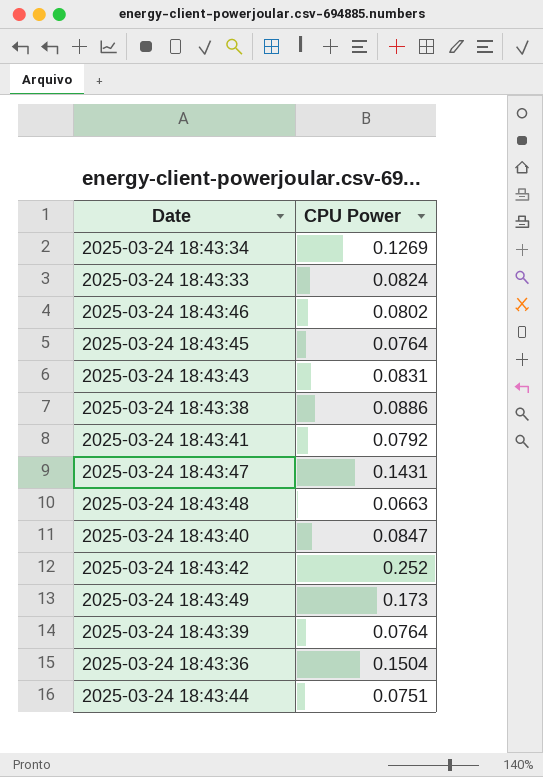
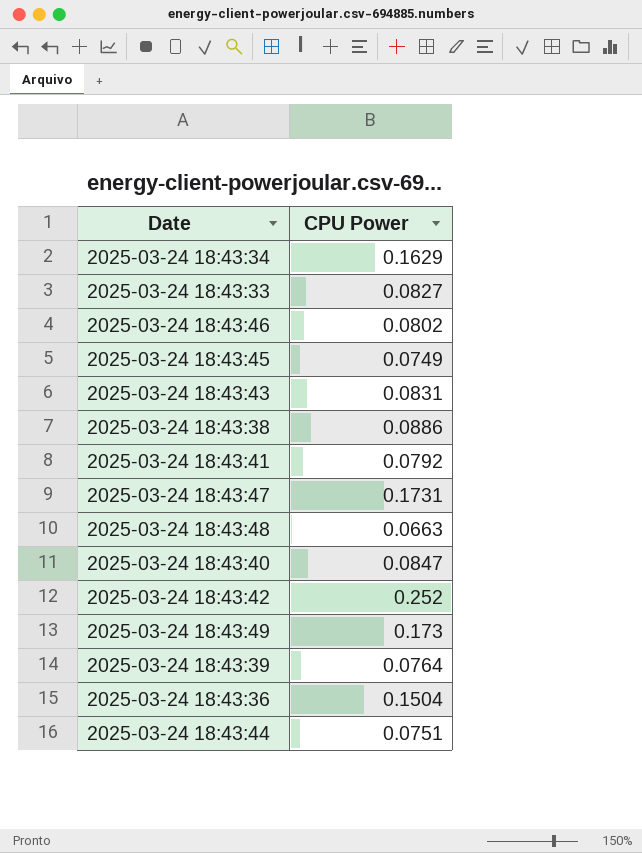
2025-03-24 18:43:34 | CPU Power: 0.1269 -> 0.1629
2025-03-24 18:43:33 | CPU Power: 0.0824 -> 0.0827
2025-03-24 18:43:45 | CPU Power: 0.0764 -> 0.0749
2025-03-24 18:43:47 | CPU Power: 0.1431 -> 0.1731

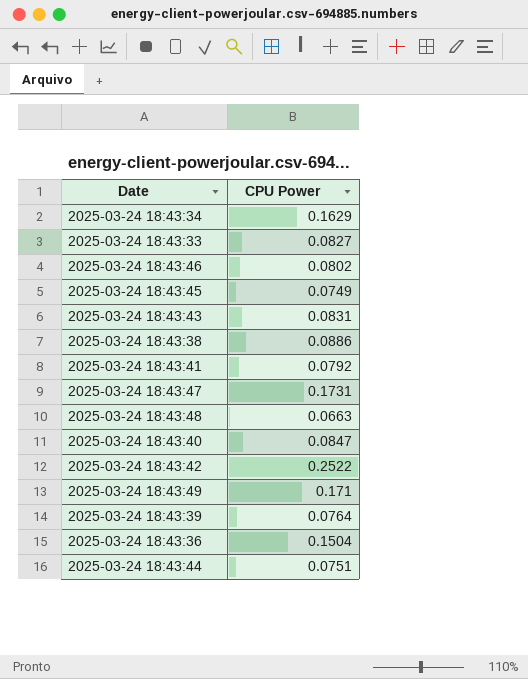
2025-03-24 18:43:42 | CPU Power: 0.252 -> 0.2522
2025-03-24 18:43:49 | CPU Power: 0.173 -> 0.171

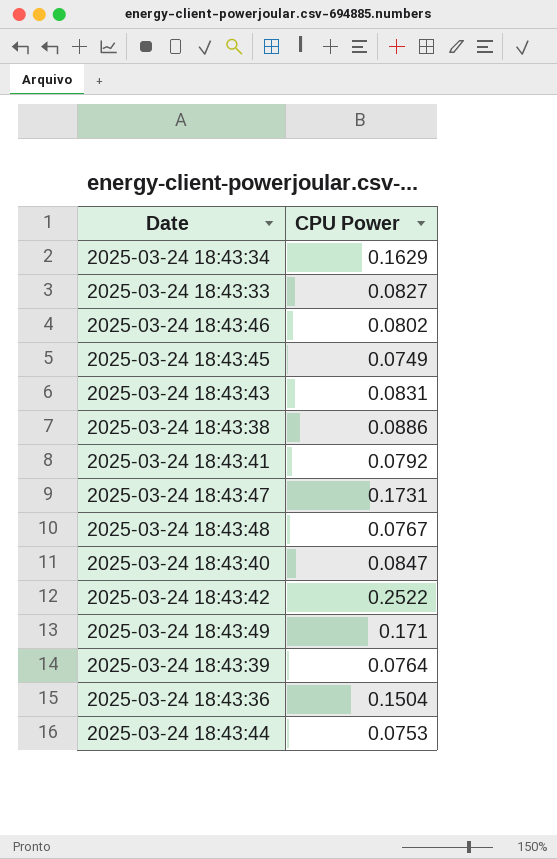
2025-03-24 18:43:48 | CPU Power: 0.0663 -> 0.0767
2025-03-24 18:43:44 | CPU Power: 0.0751 -> 0.0753

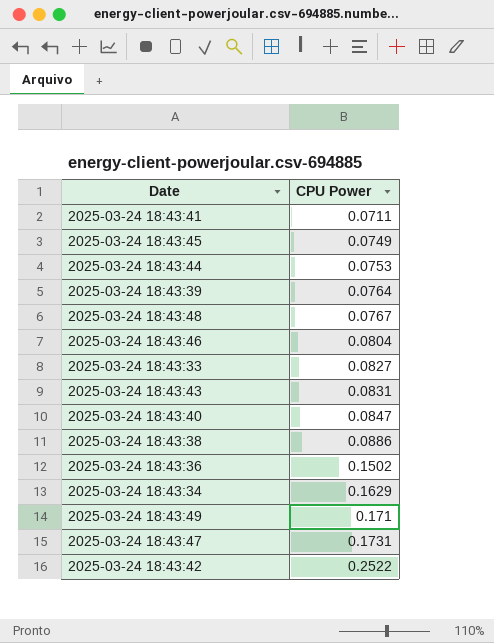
row order: none -> CPU Power ascending
2025-03-24 18:43:41 | CPU Power: 0.0792 -> 0.0711
2025-03-24 18:43:46 | CPU Power: 0.0802 -> 0.0804
2025-03-24 18:43:36 | CPU Power: 0.1504 -> 0.1502

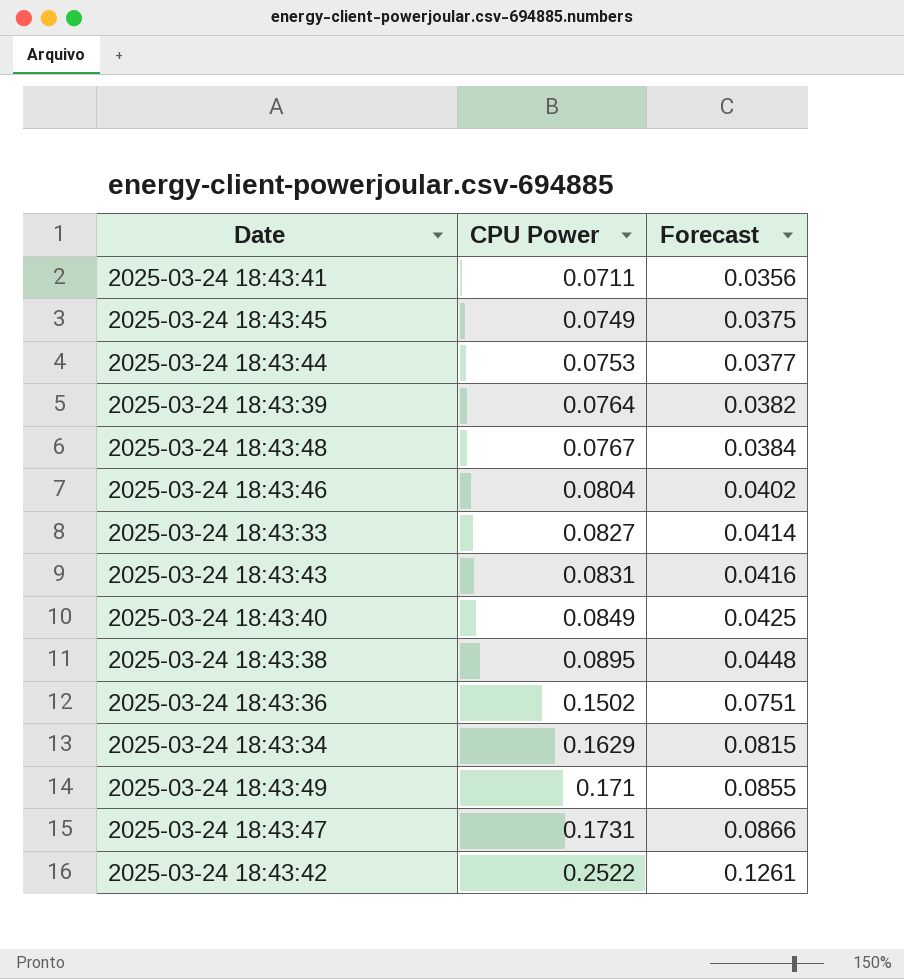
column Forecast | formula: none -> [CPU Power] * 0.5
2025-03-24 18:43:40 | CPU Power: 0.0847 -> 0.0849
2025-03-24 18:43:38 | CPU Power: 0.0886 -> 0.0895

